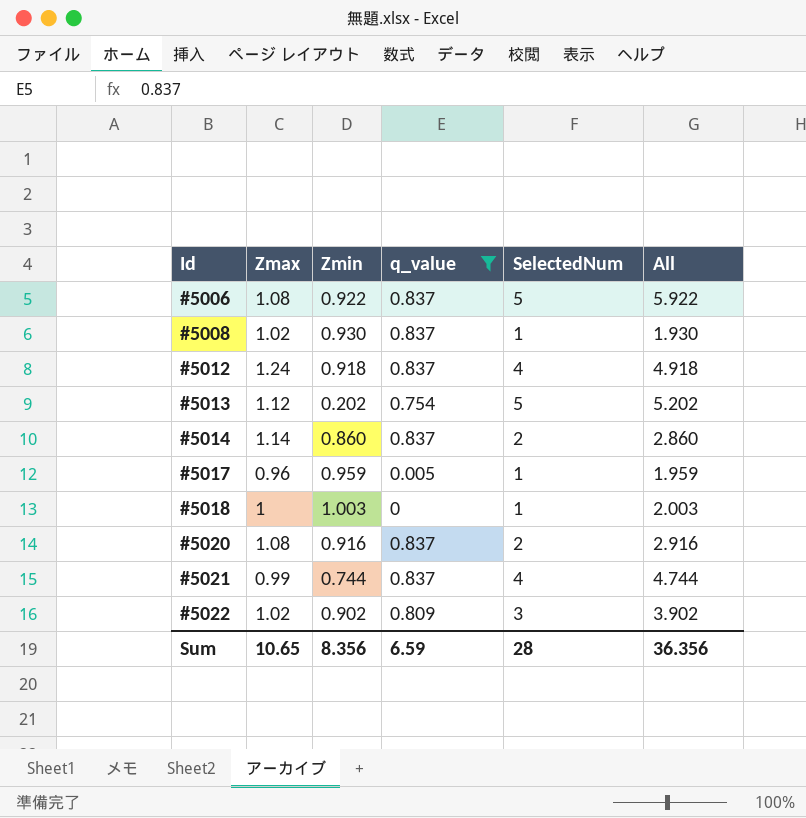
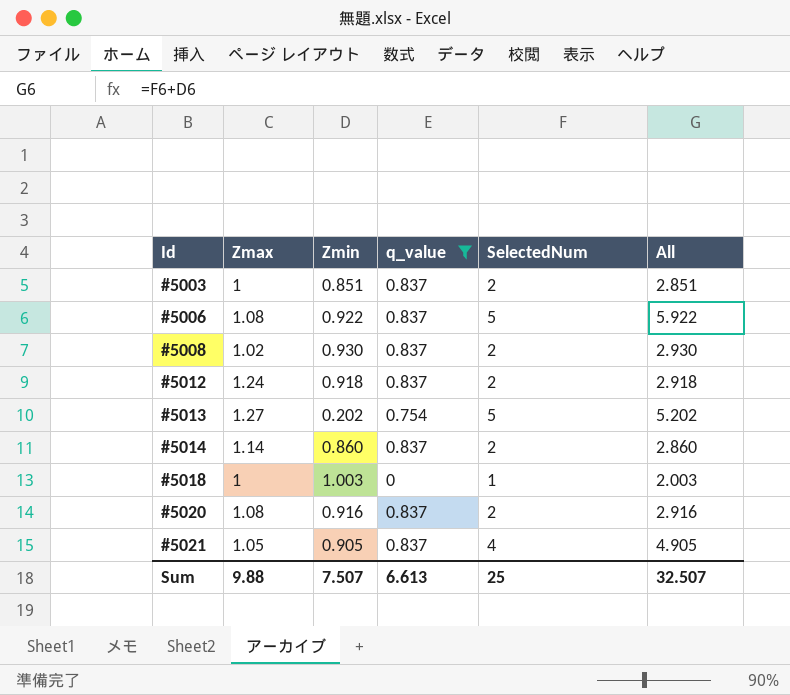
row #5017: 0.96 | 0.959 | 0.005 | 1 | 1.959 -> none
row #5022: 1.02 | 0.902 | 0.809 | 3 | 3.902 -> none
row #5003: none -> 1 | 0.851 | 0.837 | 2 | 2.851
#5008 | SelectedNum: 1 -> 2
#5008 | All: 1.930 -> 2.930
#5012 | SelectedNum: 4 -> 2
#5012 | All: 4.918 -> 2.918
#5013 | Zmax: 1.12 -> 1.27
#5021 | Zmax: 0.99 -> 1.05
#5021 | Zmin: 0.744 -> 0.905
#5021 | All: 4.744 -> 4.905
Sum | Zmax: 10.65 -> 9.88
Sum | Zmin: 8.356 -> 7.507
Sum | q_value: 6.59 -> 6.613
Sum | SelectedNum: 28 -> 25
Sum | All: 36.356 -> 32.507

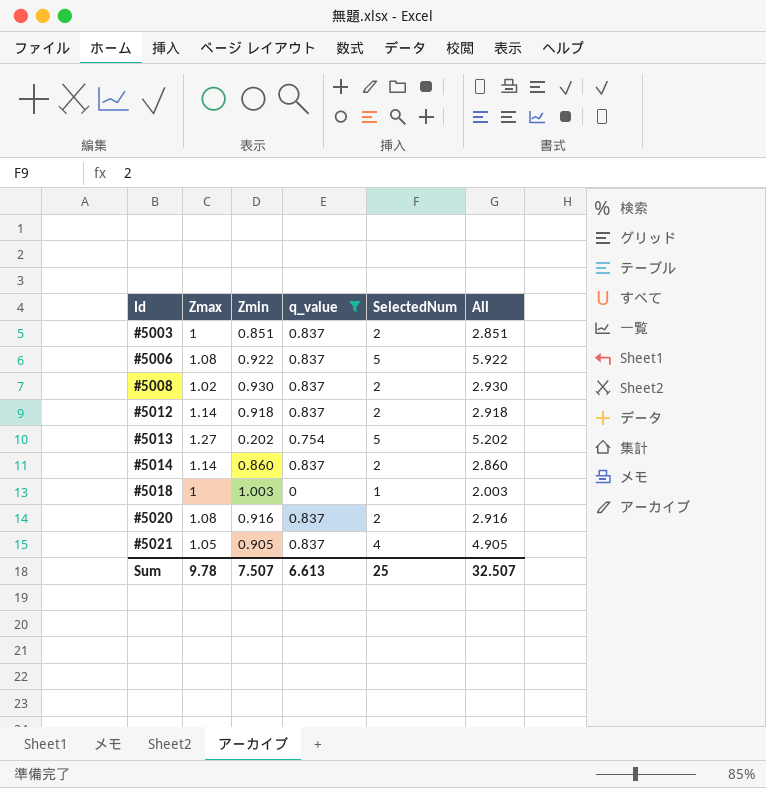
#5012 | Zmax: 1.24 -> 1.14
Sum | Zmax: 9.88 -> 9.78

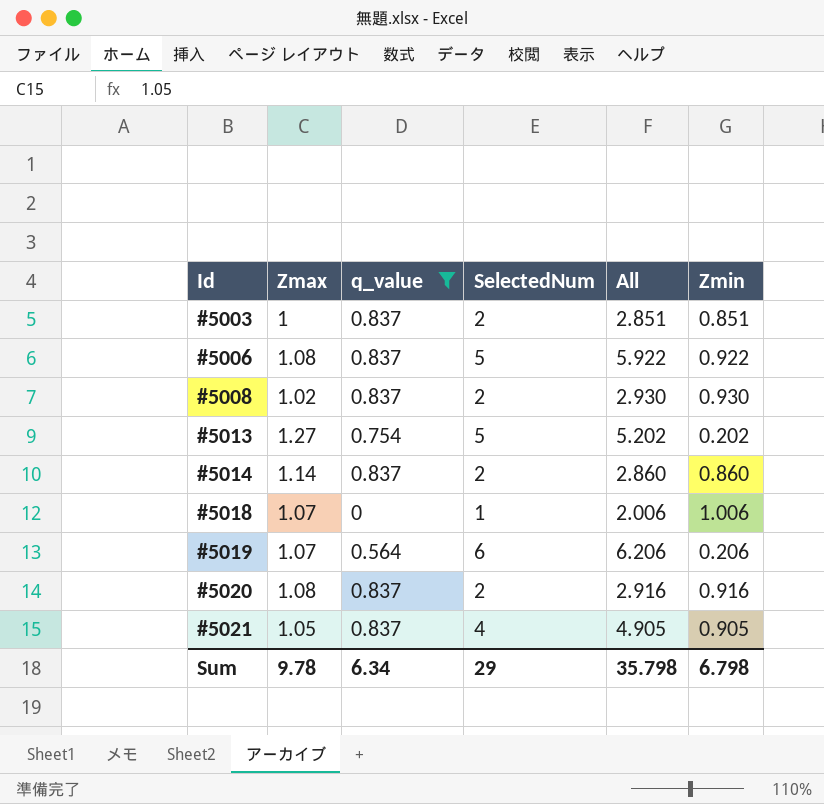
column Zmin | position: 3 -> 6
row #5012: 1.14 | 0.918 | 0.837 | 2 | 2.918 -> none
#5018 | Zmax: 1 -> 1.07
#5018 | All: 2.003 -> 2.006
#5018 | Zmin: 1.003 -> 1.006
row #5019: none -> 1.07 | 0.564 | 6 | 6.206 | 0.206
Sum | q_value: 6.613 -> 6.34
Sum | SelectedNum: 25 -> 29
Sum | All: 32.507 -> 35.798
Sum | Zmin: 7.507 -> 6.798

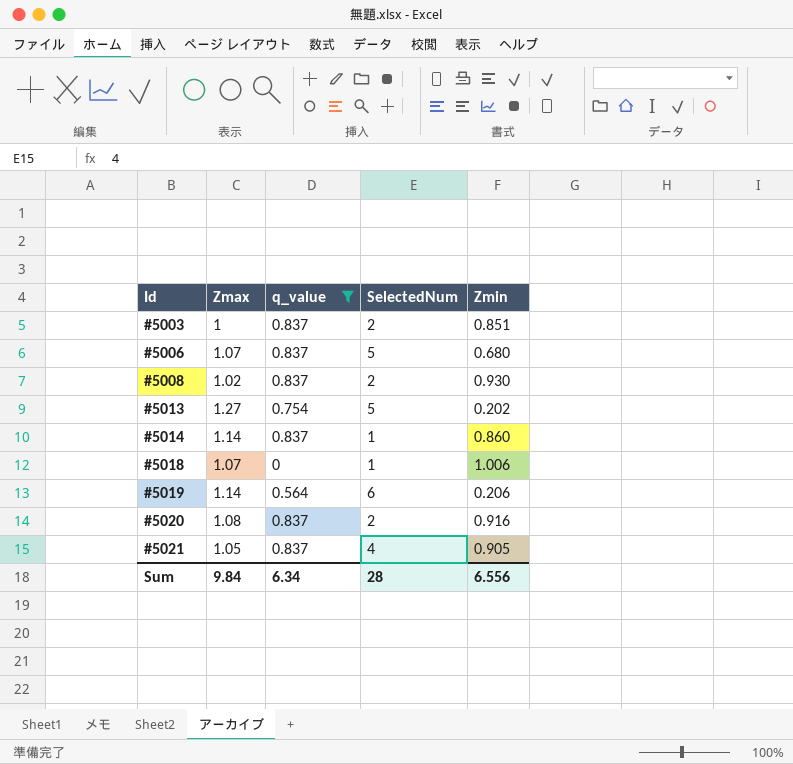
column All | formula: [SelectedNum] + [Zmin] -> none
#5006 | Zmax: 1.08 -> 1.07
#5006 | Zmin: 0.922 -> 0.680
#5014 | SelectedNum: 2 -> 1
#5019 | Zmax: 1.07 -> 1.14
Sum | Zmax: 9.78 -> 9.84
Sum | SelectedNum: 29 -> 28
Sum | Zmin: 6.798 -> 6.556

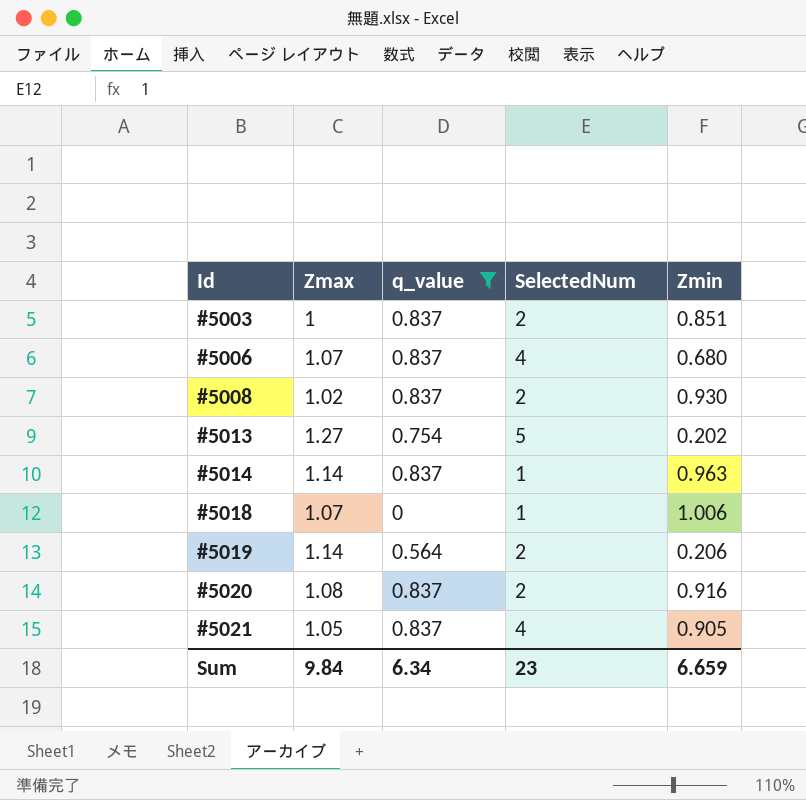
#5006 | SelectedNum: 5 -> 4
#5014 | Zmin: 0.860 -> 0.963
#5019 | SelectedNum: 6 -> 2
Sum | SelectedNum: 28 -> 23
Sum | Zmin: 6.556 -> 6.659

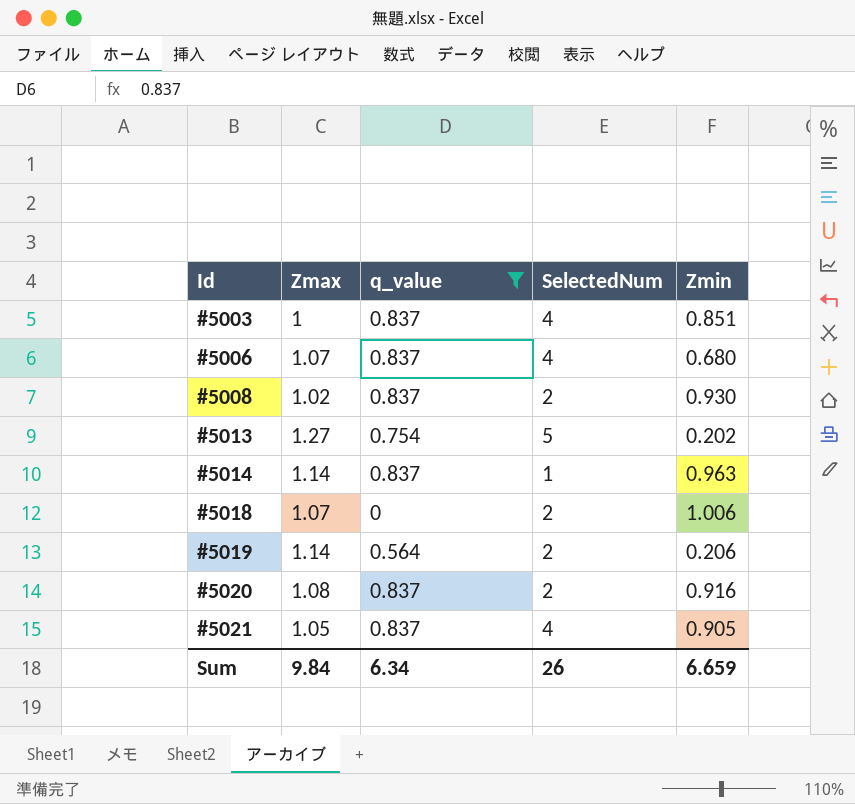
#5003 | SelectedNum: 2 -> 4
#5018 | SelectedNum: 1 -> 2
Sum | SelectedNum: 23 -> 26

